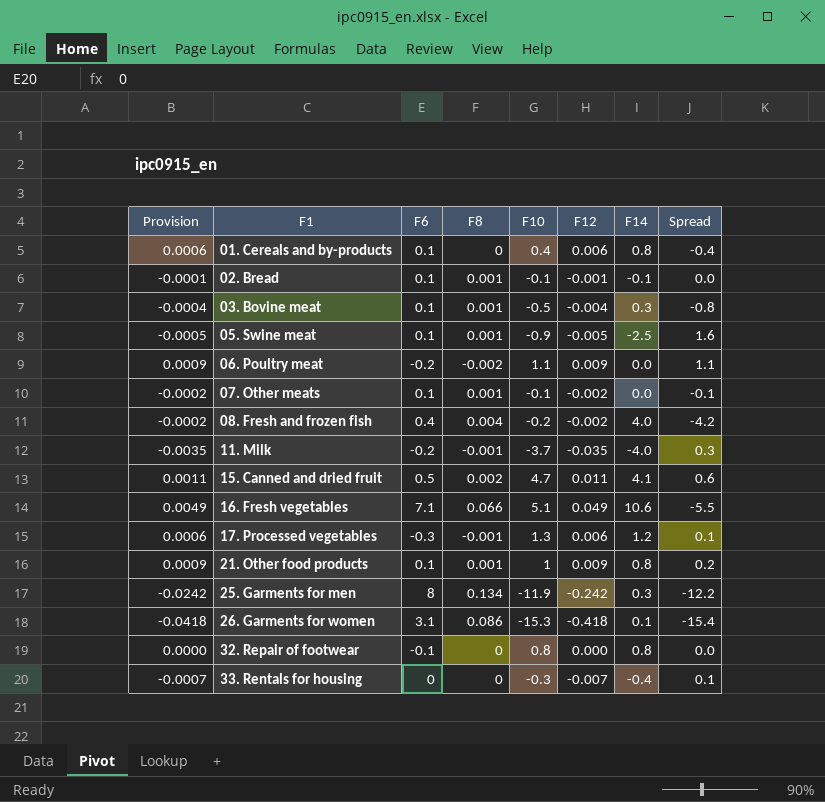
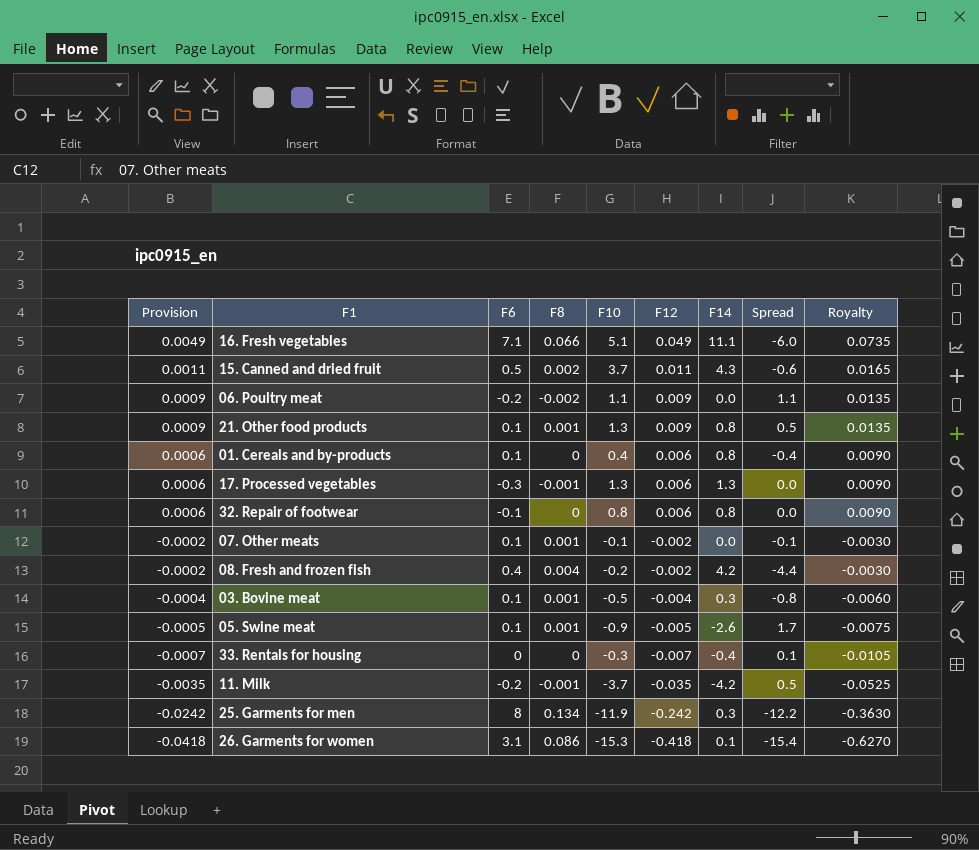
row order: F1 ascending -> Provision descending
column Royalty | formula: none -> [F12] * 1.5
row 02. Bread: -0.0001 | 0.1 | 0.001 | -0.1 | -0.001 | -0.1 | 0.0 -> none
16. Fresh vegetables | F14: 10.6 -> 11.1
16. Fresh vegetables | Spread: -5.5 -> -6.0
15. Canned and dried fruit | F10: 4.7 -> 3.7
15. Canned and dried fruit | F14: 4.1 -> 4.3
15. Canned and dried fruit | Spread: 0.6 -> -0.6
21. Other food products | F10: 1 -> 1.3
21. Other food products | Spread: 0.2 -> 0.5
17. Processed vegetables | F14: 1.2 -> 1.3
17. Processed vegetables | Spread: 0.1 -> 0.0
32. Repair of footwear | Provision: 0.0000 -> 0.0006
32. Repair of footwear | F12: 0.000 -> 0.006
08. Fresh and frozen fish | F14: 4.0 -> 4.2
08. Fresh and frozen fish | Spread: -4.2 -> -4.4
05. Swine meat | F14: -2.5 -> -2.6
05. Swine meat | Spread: 1.6 -> 1.7
11. Milk | F14: -4.0 -> -4.2
11. Milk | Spread: 0.3 -> 0.5

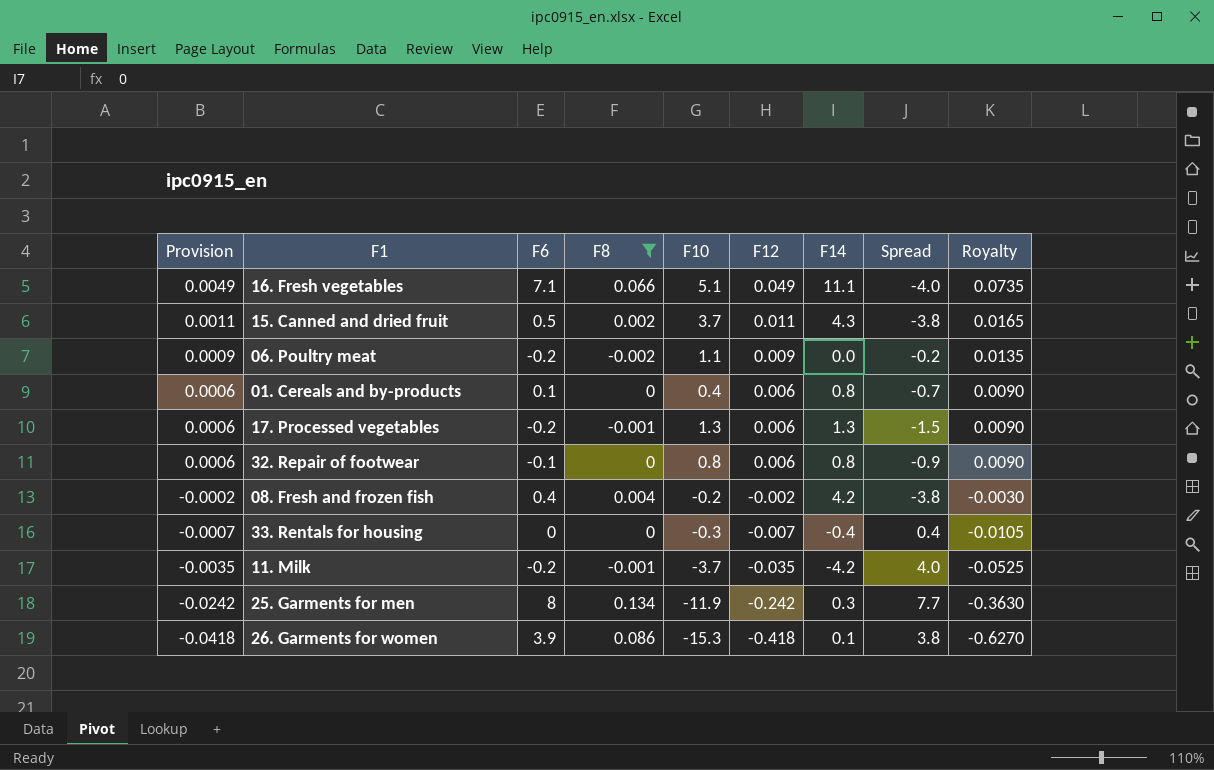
filter: none -> F8 != 0.001
column Spread | formula: [F10] - [F14] -> [F6] - [F14]
17. Processed vegetables | F6: -0.3 -> -0.2
26. Garments for women | F6: 3.1 -> 3.9

